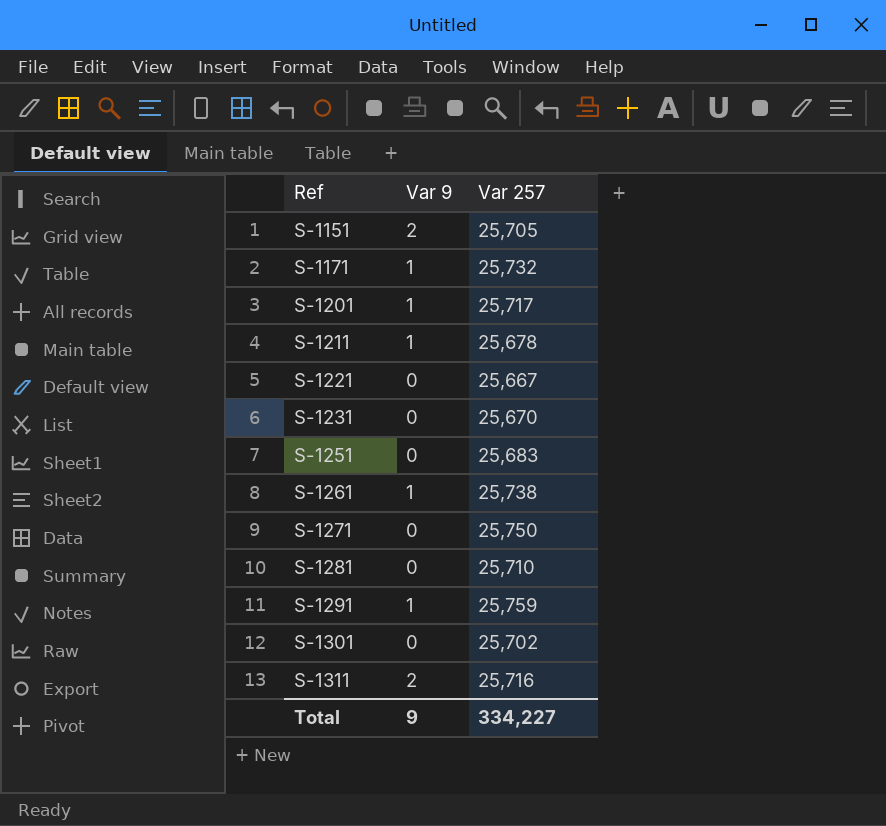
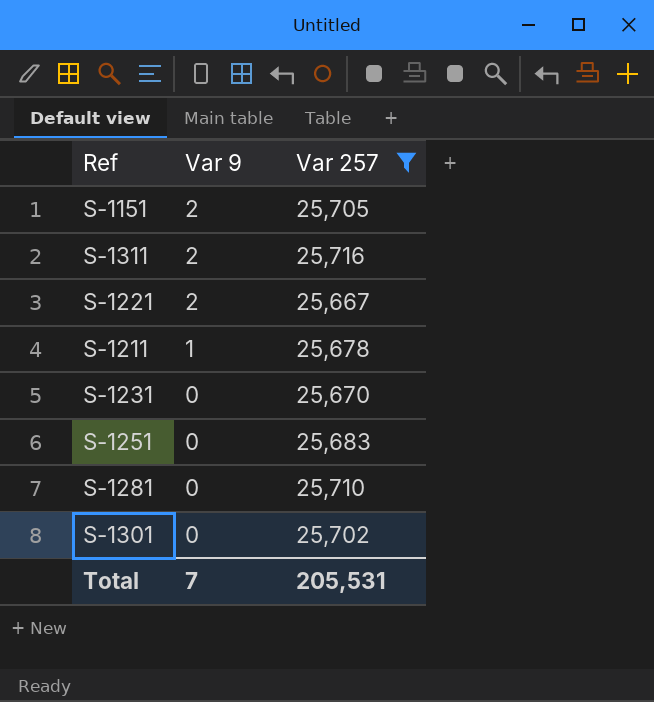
filter: none -> Var 257 <= 25,716
row order: Ref ascending -> Var 9 descending
S-1221 | Var 9: 0 -> 2
Total | Var 9: 9 -> 7
Total | Var 257: 334,227 -> 205,531

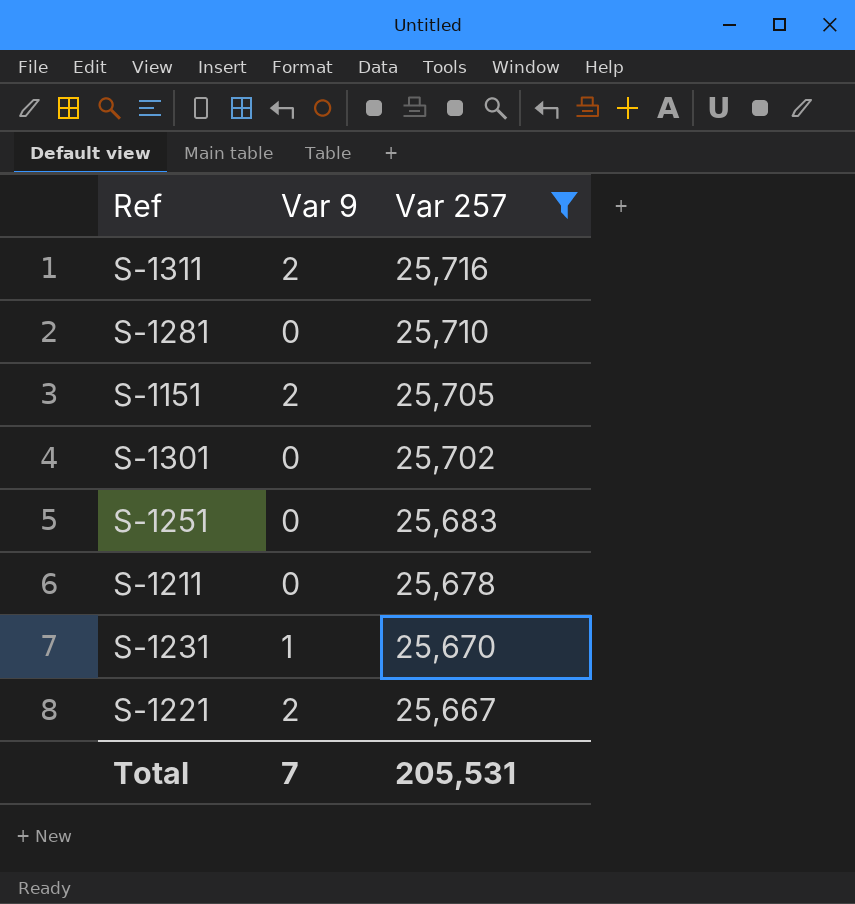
row order: Var 9 descending -> Var 257 descending
S-1211 | Var 9: 1 -> 0
S-1231 | Var 9: 0 -> 1

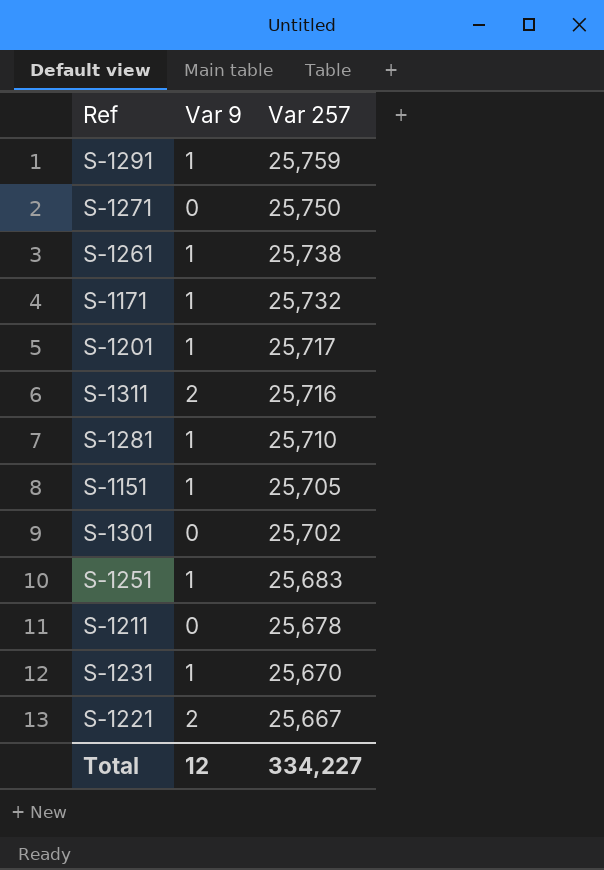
filter: Var 257 <= 25,716 -> none
S-1281 | Var 9: 0 -> 1
S-1151 | Var 9: 2 -> 1
S-1251 | Var 9: 0 -> 1
Total | Var 9: 7 -> 12
Total | Var 257: 205,531 -> 334,227

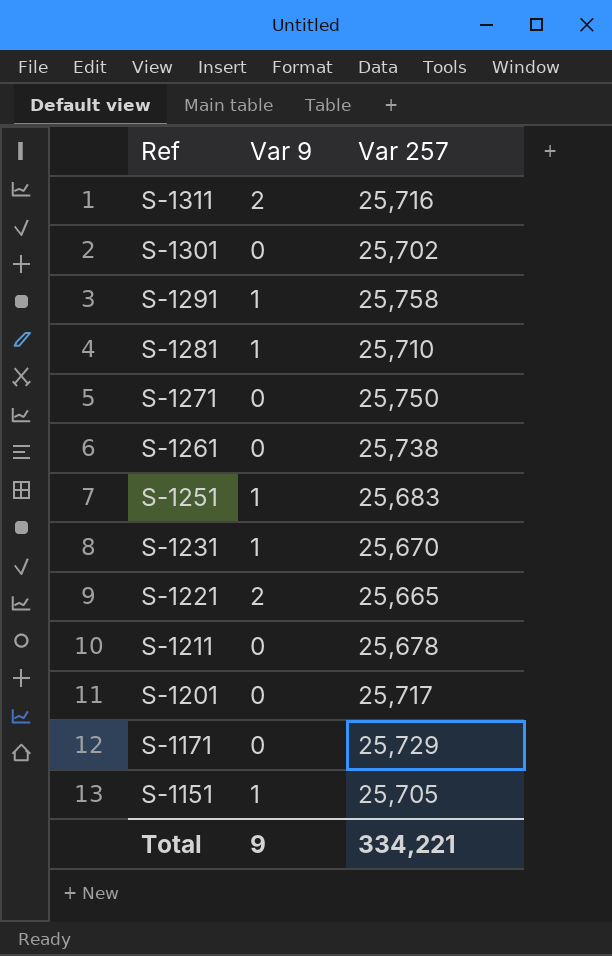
row order: Var 257 descending -> Ref descending
S-1291 | Var 257: 25,759 -> 25,758
S-1261 | Var 9: 1 -> 0
S-1221 | Var 257: 25,667 -> 25,665
S-1201 | Var 9: 1 -> 0
S-1171 | Var 9: 1 -> 0
S-1171 | Var 257: 25,732 -> 25,729
Total | Var 9: 12 -> 9
Total | Var 257: 334,227 -> 334,221

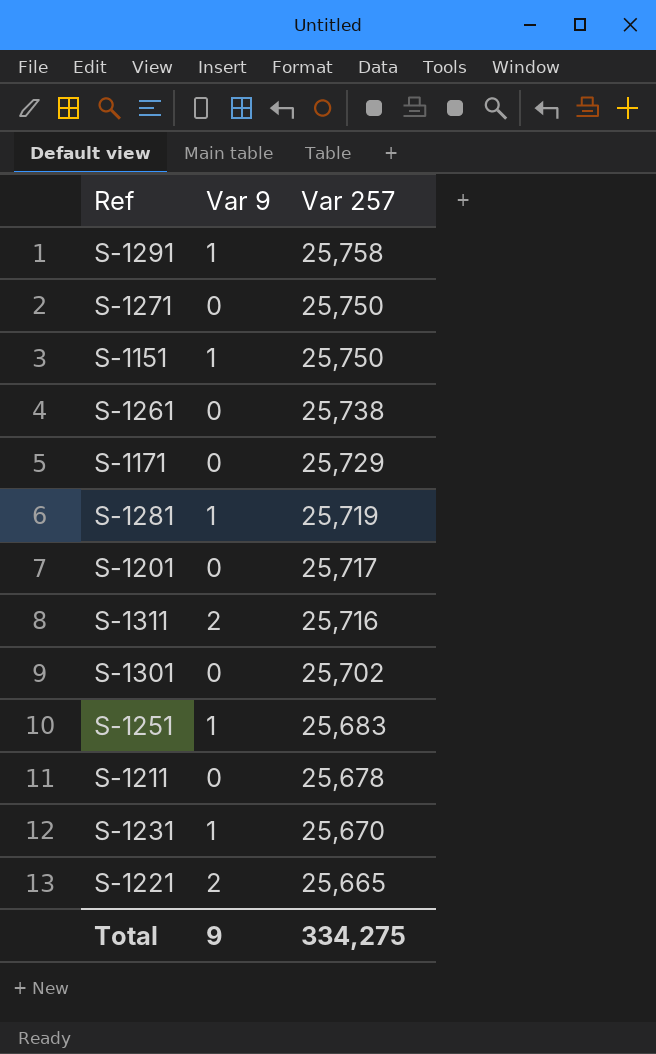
row order: Ref descending -> Var 257 descending
S-1151 | Var 257: 25,705 -> 25,750
S-1281 | Var 257: 25,710 -> 25,719
Total | Var 257: 334,221 -> 334,275

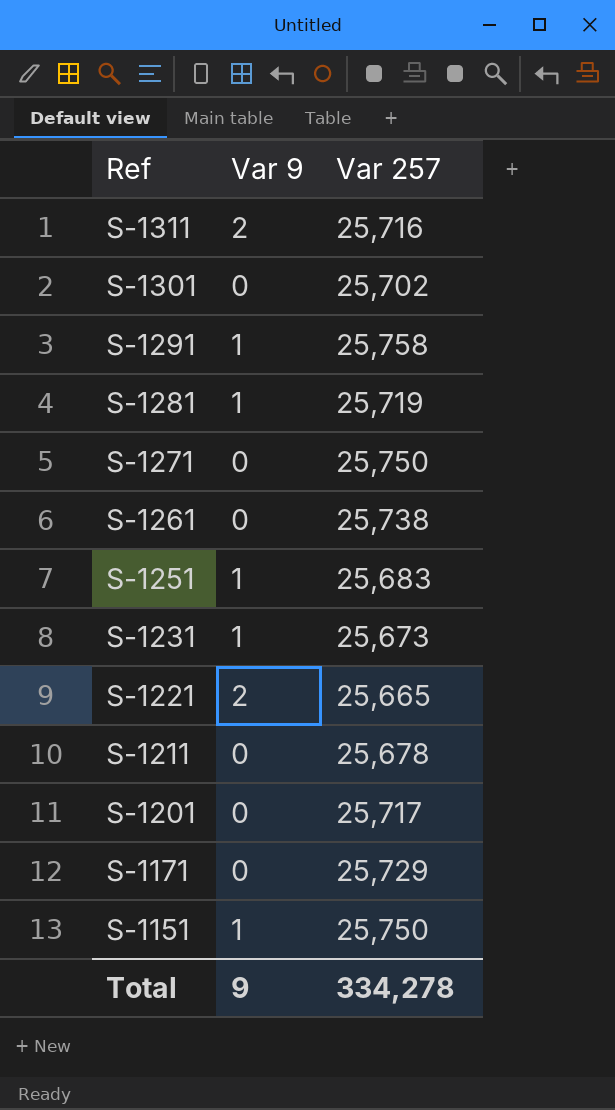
row order: Var 257 descending -> Ref descending
S-1231 | Var 257: 25,670 -> 25,673
Total | Var 257: 334,275 -> 334,278

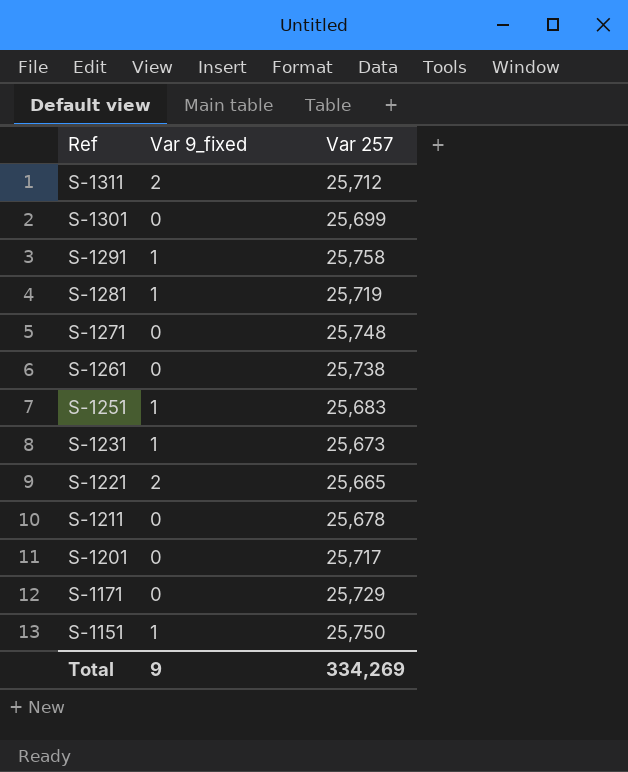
column name: Var 9 -> Var 9_fixed
S-1311 | Var 257: 25,716 -> 25,712
S-1301 | Var 257: 25,702 -> 25,699
S-1271 | Var 257: 25,750 -> 25,748
Total | Var 257: 334,278 -> 334,269

